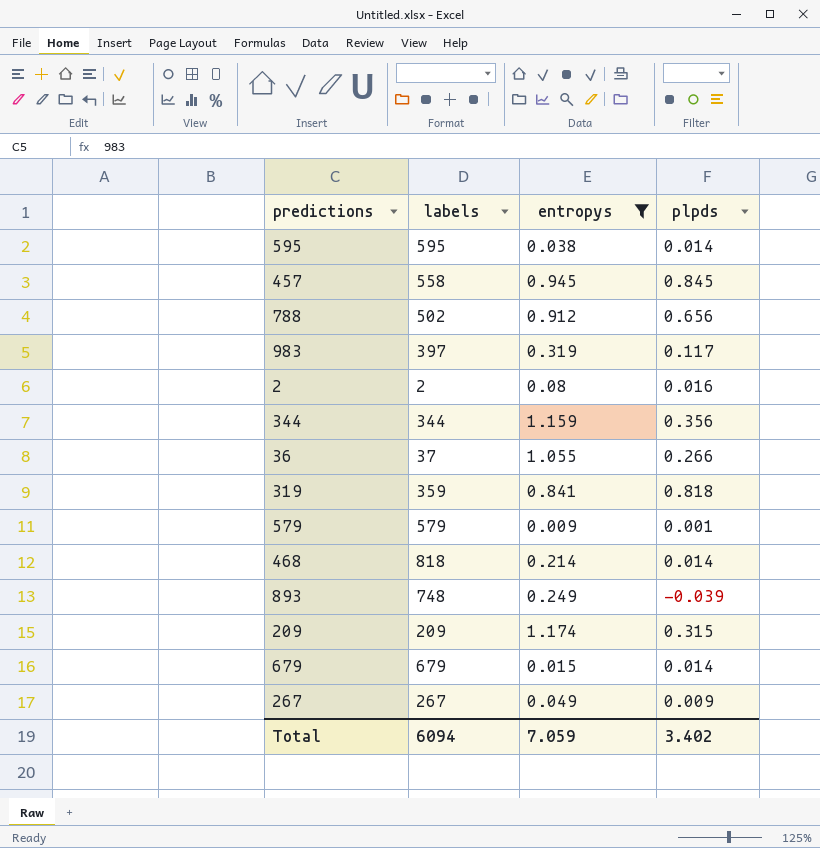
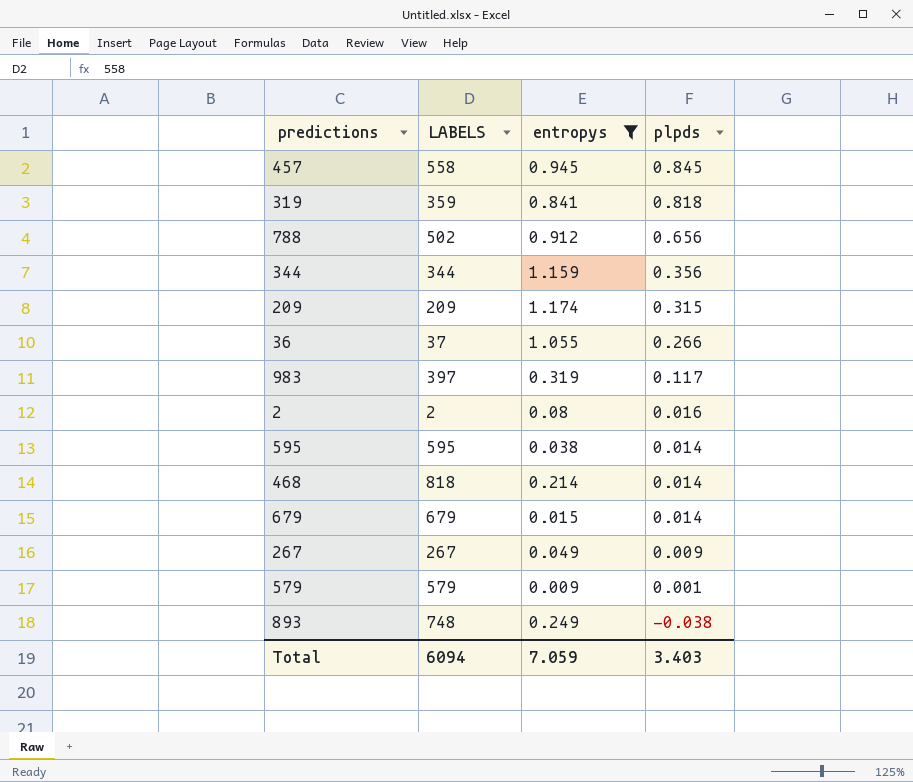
row order: none -> plpds descending
column name: labels -> LABELS
893 | plpds: -0.039 -> -0.038
Total | plpds: 3.402 -> 3.403

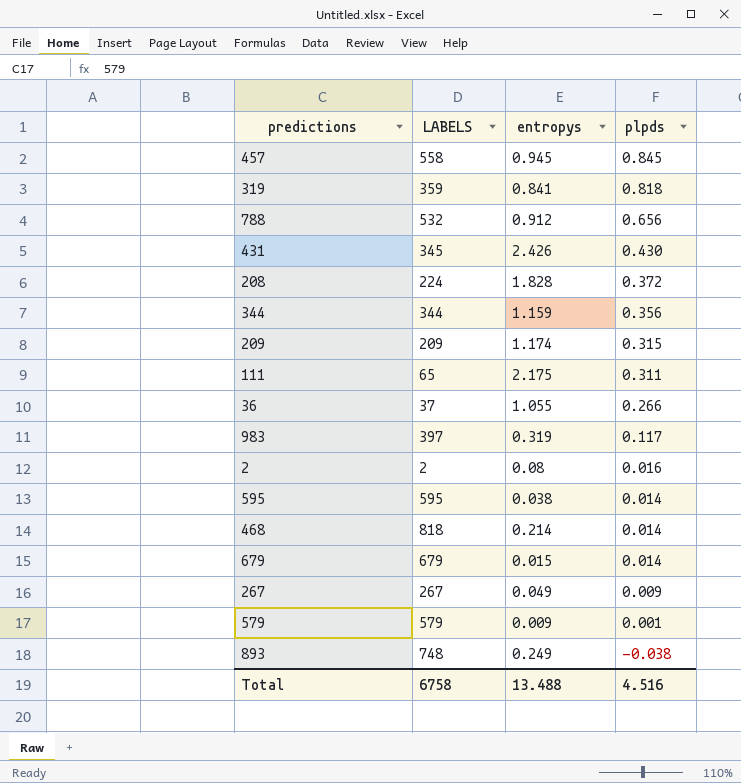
filter: entropys <= 1.174 -> none
788 | LABELS: 502 -> 532
Total | LABELS: 6094 -> 6758
Total | entropys: 7.059 -> 13.488
Total | plpds: 3.403 -> 4.516

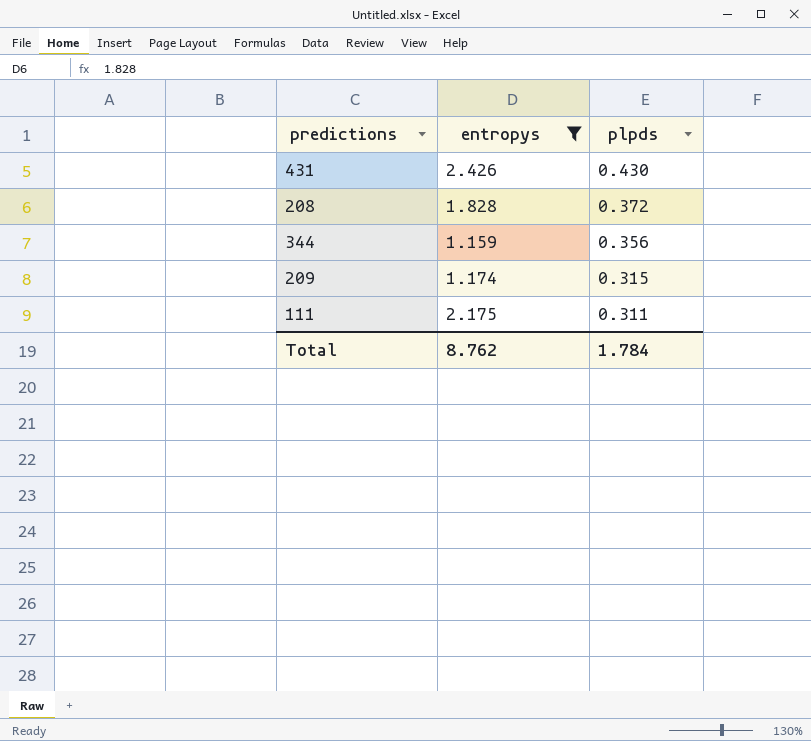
filter: none -> entropys >= 1.159
column LABELS | position: 2 -> none
Total | entropys: 13.488 -> 8.762
Total | plpds: 4.516 -> 1.784

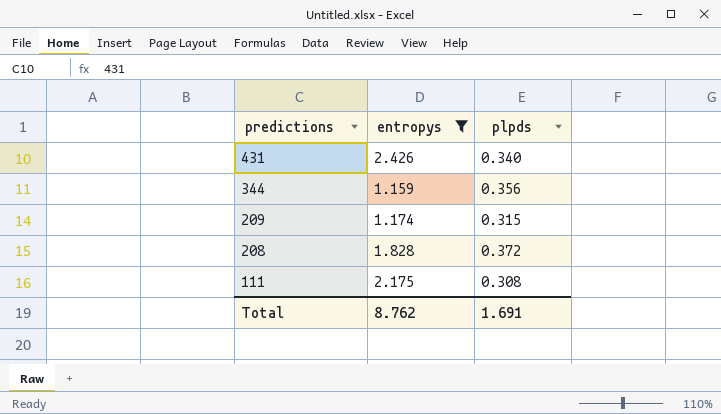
row order: plpds descending -> predictions descending
431 | plpds: 0.430 -> 0.340
111 | plpds: 0.311 -> 0.308
Total | plpds: 1.784 -> 1.691

